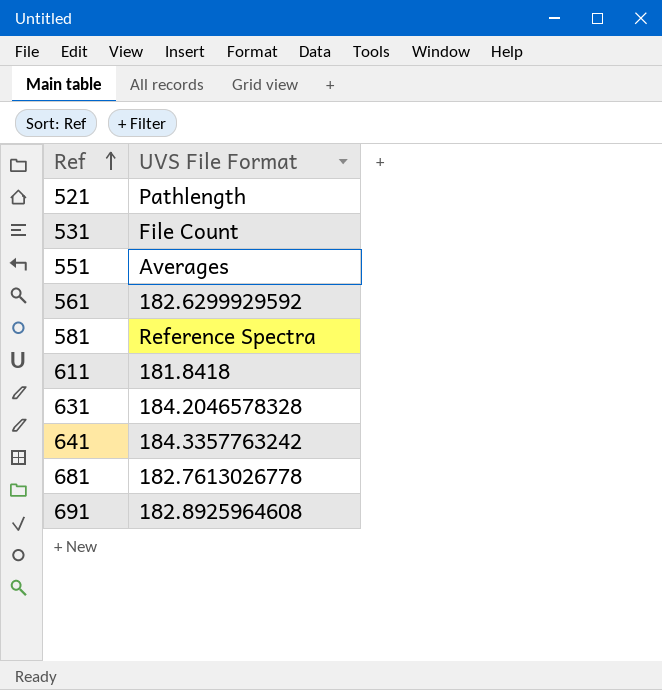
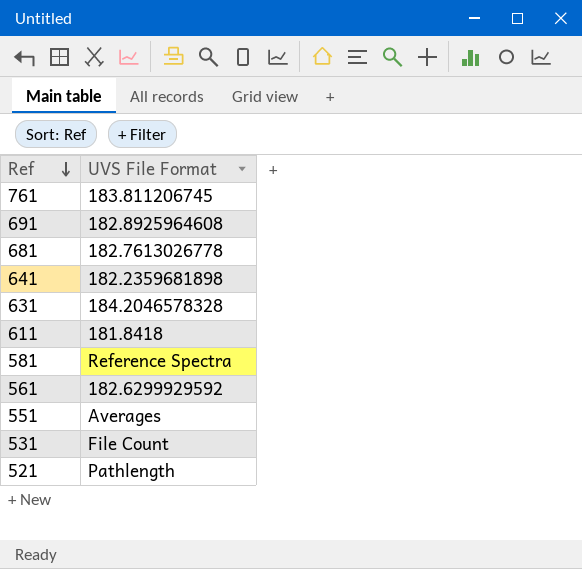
row order: Ref ascending -> Ref descending
row 761: none -> 183.811206745
641 | UVS File Format: 184.3357763242 -> 182.2359681898

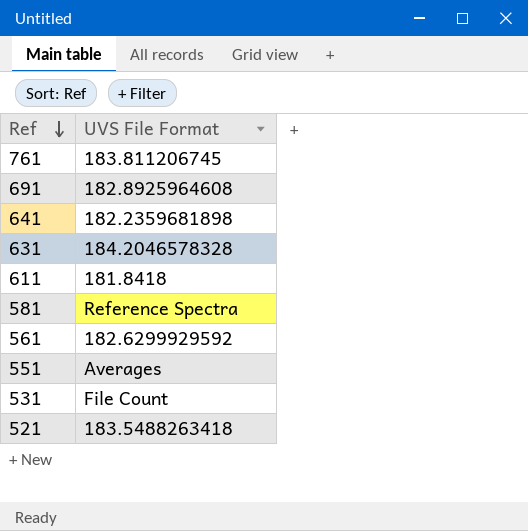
row 681: 182.7613026778 -> none
521 | UVS File Format: Pathlength -> 183.5488263418

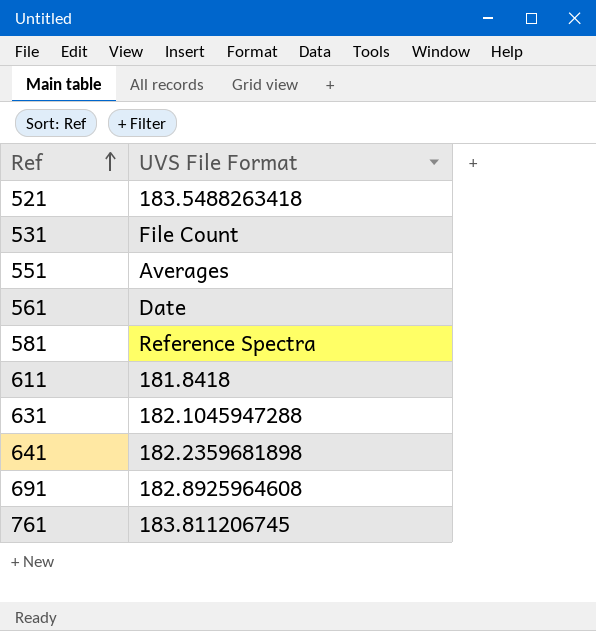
row order: Ref descending -> Ref ascending
561 | UVS File Format: 182.6299929592 -> Date
631 | UVS File Format: 184.2046578328 -> 182.1045947288

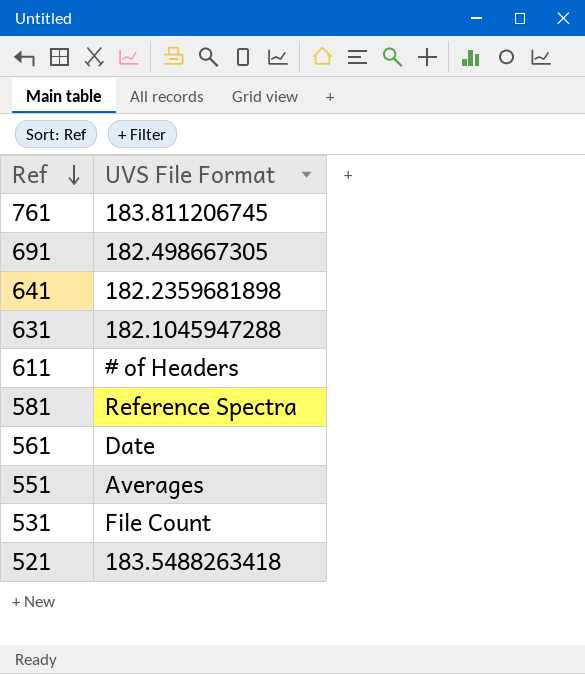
row order: Ref ascending -> Ref descending
691 | UVS File Format: 182.8925964608 -> 182.498667305
611 | UVS File Format: 181.8418 -> # of Headers

